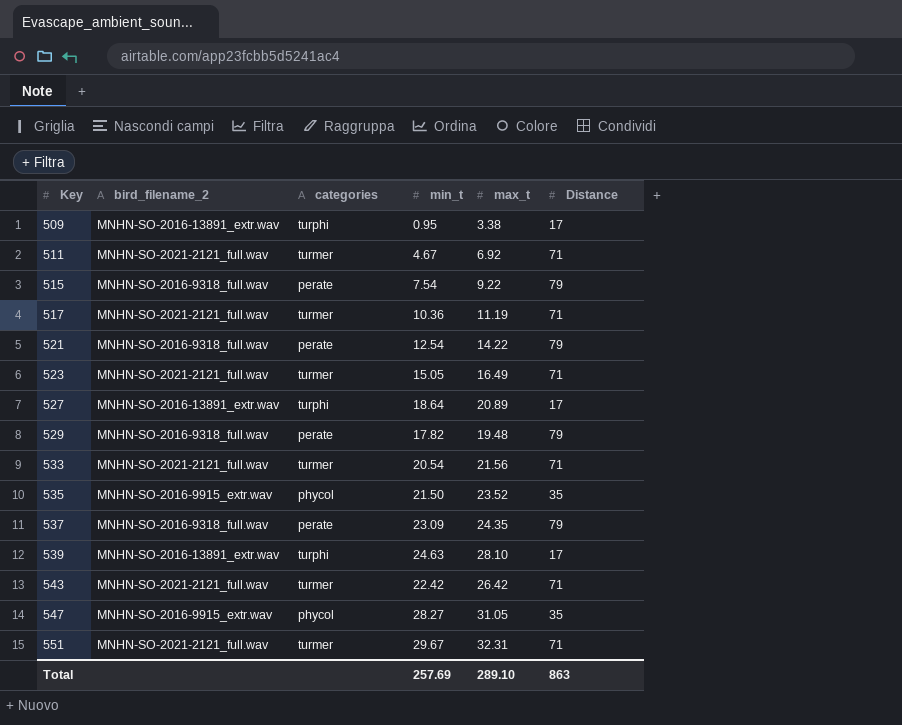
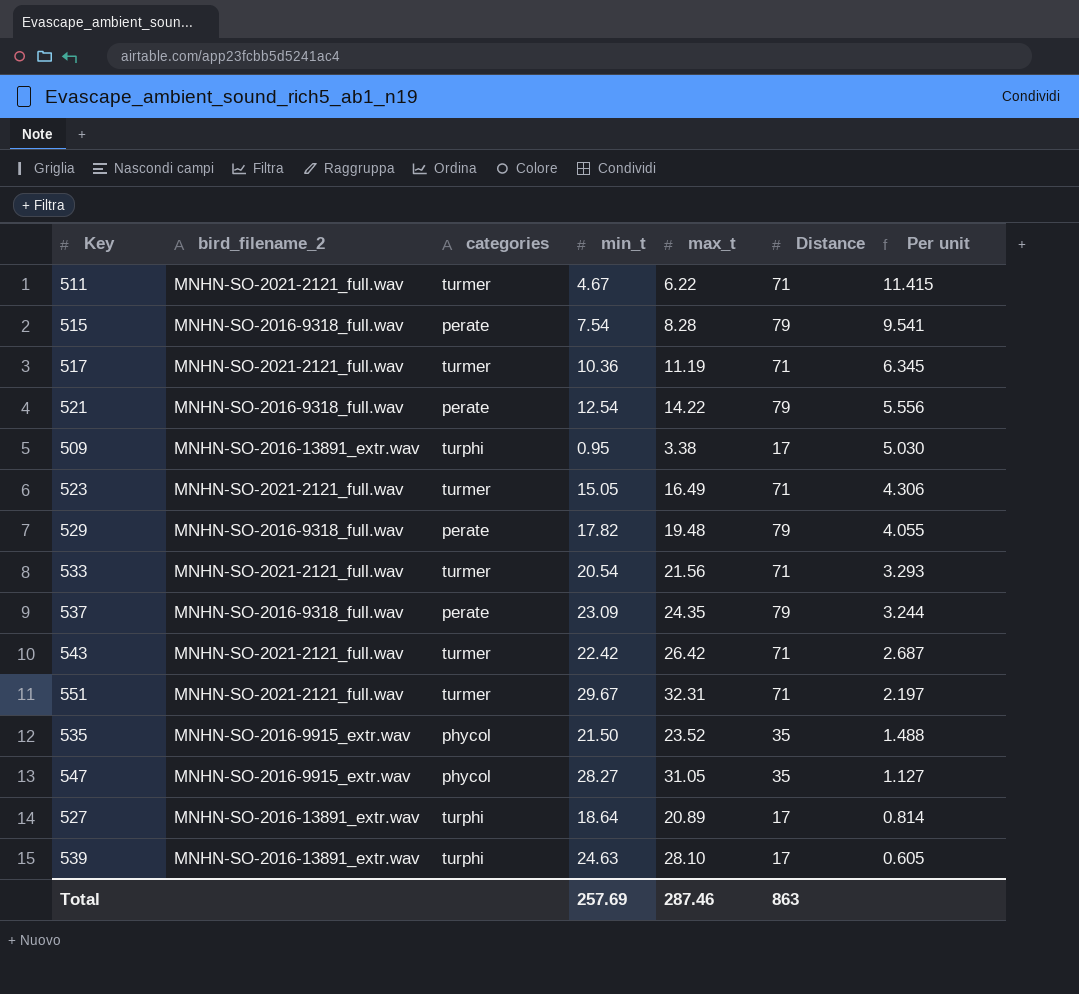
row order: Key ascending -> Per unit descending
column Per unit | formula: none -> [Distance] / [max_t]
511 | max_t: 6.92 -> 6.22
515 | max_t: 9.22 -> 8.28
Total | max_t: 289.10 -> 287.46

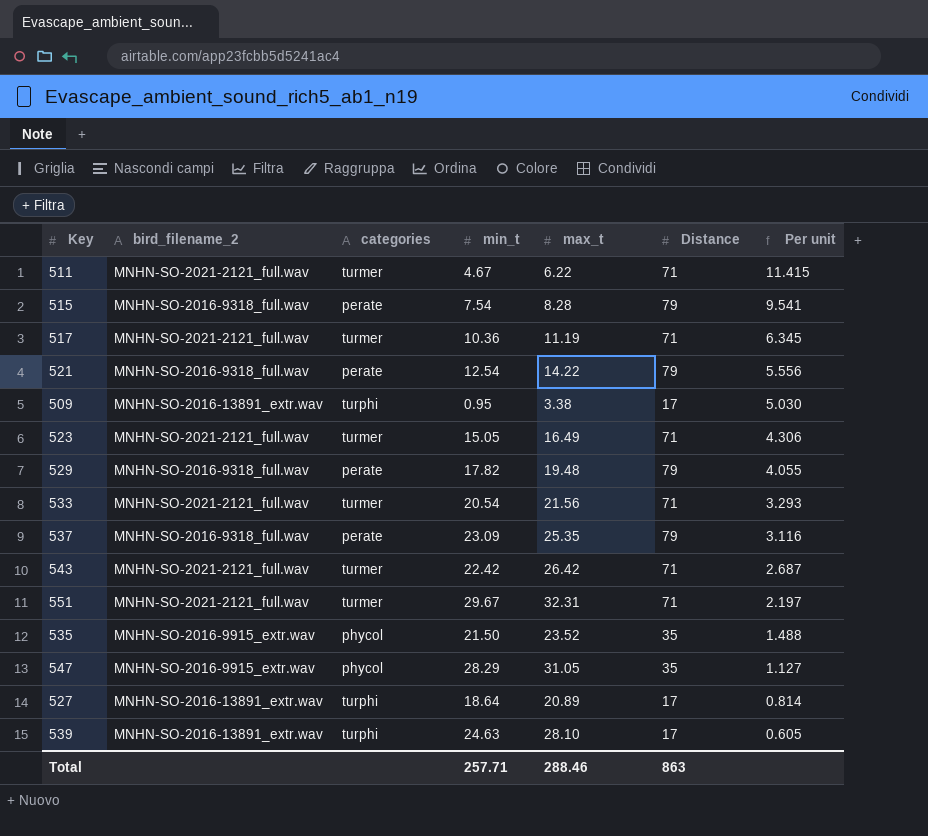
537 | max_t: 24.35 -> 25.35
537 | Per unit: 3.244 -> 3.116
547 | min_t: 28.27 -> 28.29
Total | min_t: 257.69 -> 257.71
Total | max_t: 287.46 -> 288.46

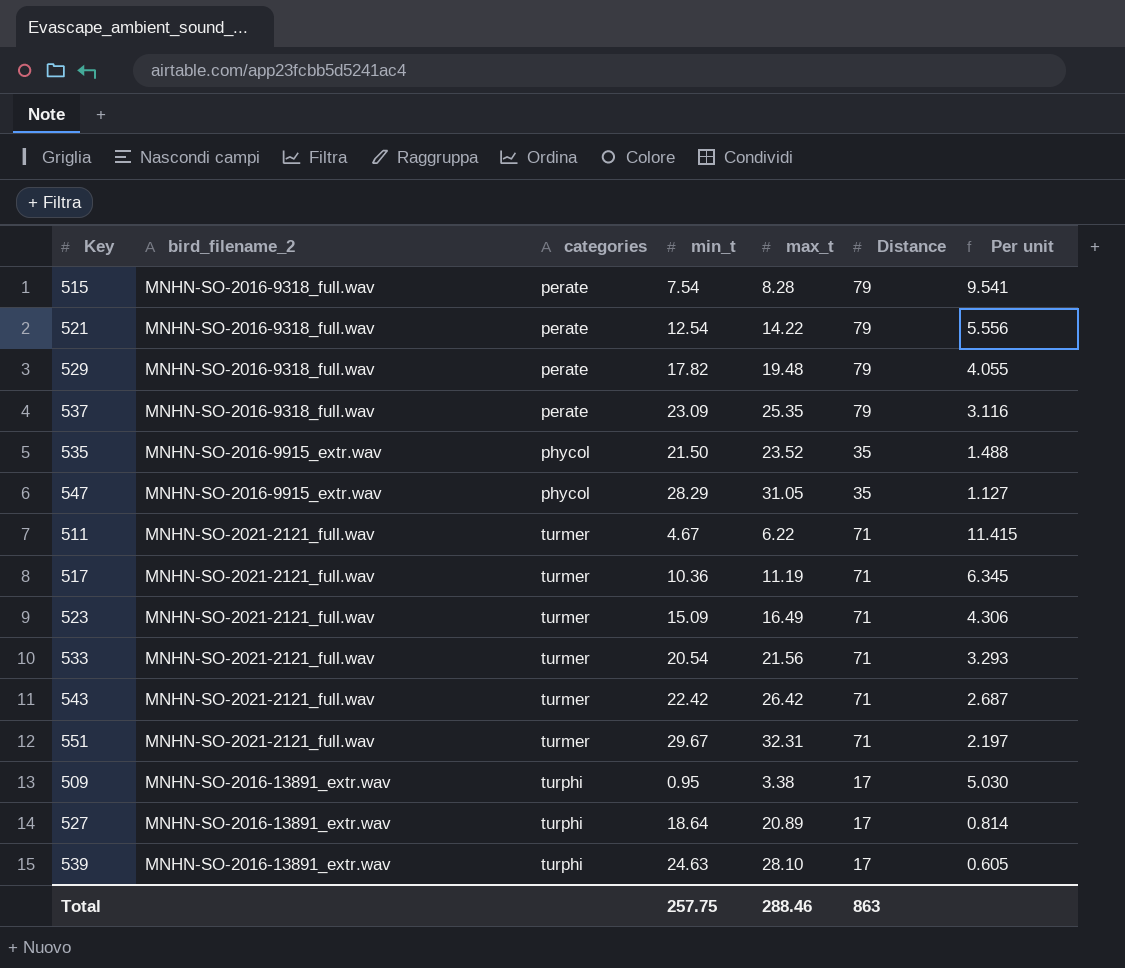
row order: Per unit descending -> categories ascending
523 | min_t: 15.05 -> 15.09
Total | min_t: 257.71 -> 257.75

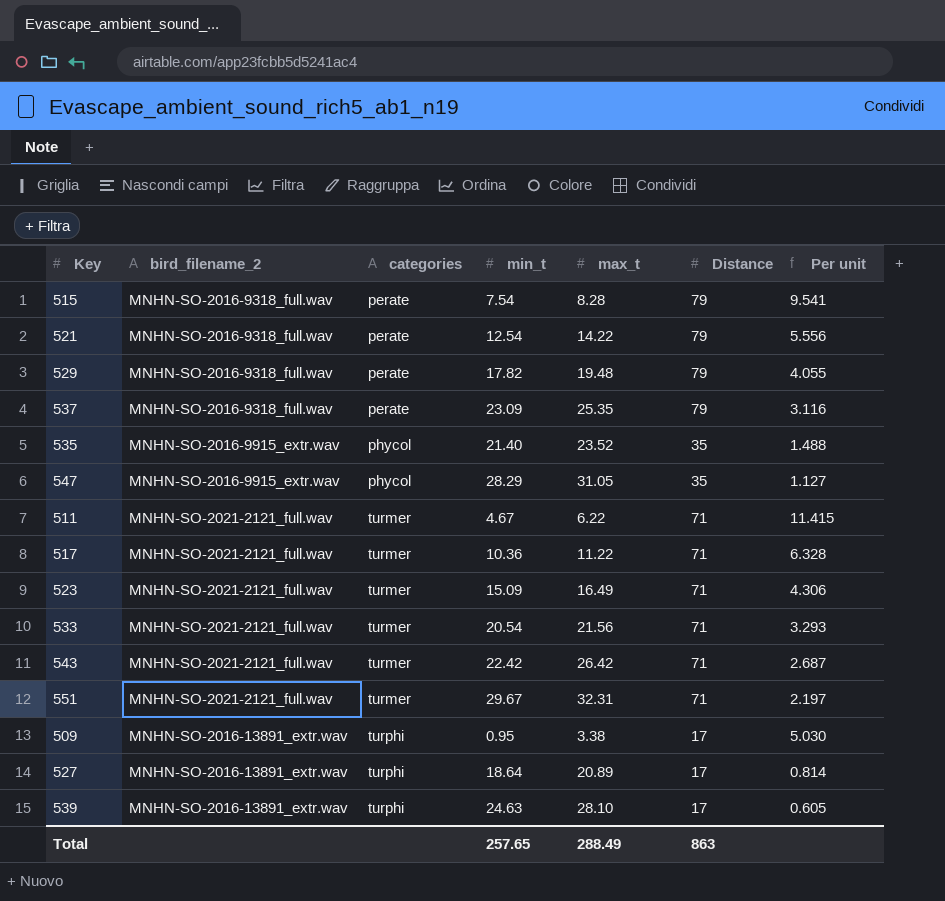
535 | min_t: 21.50 -> 21.40
517 | max_t: 11.19 -> 11.22
517 | Per unit: 6.345 -> 6.328
Total | min_t: 257.75 -> 257.65
Total | max_t: 288.46 -> 288.49

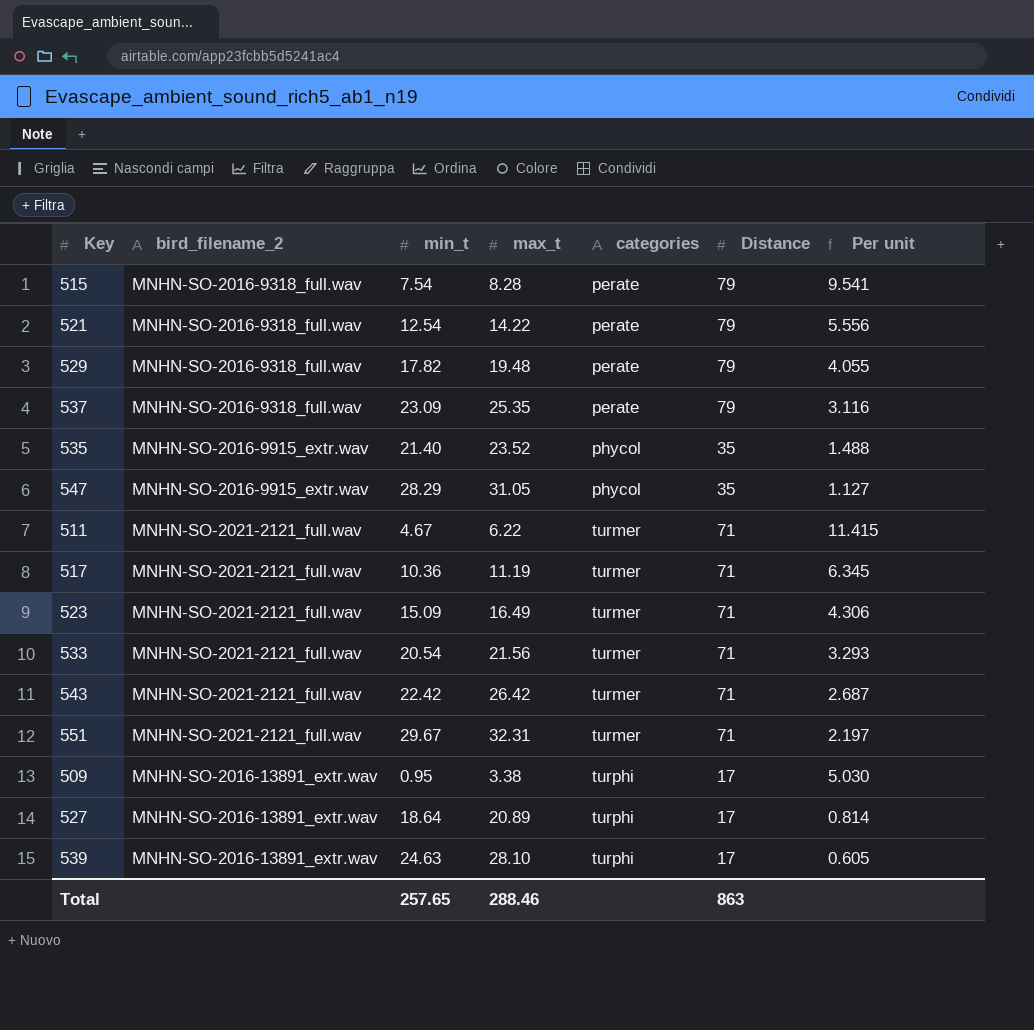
column categories | position: 3 -> 5
517 | max_t: 11.22 -> 11.19
517 | Per unit: 6.328 -> 6.345
Total | max_t: 288.49 -> 288.46

